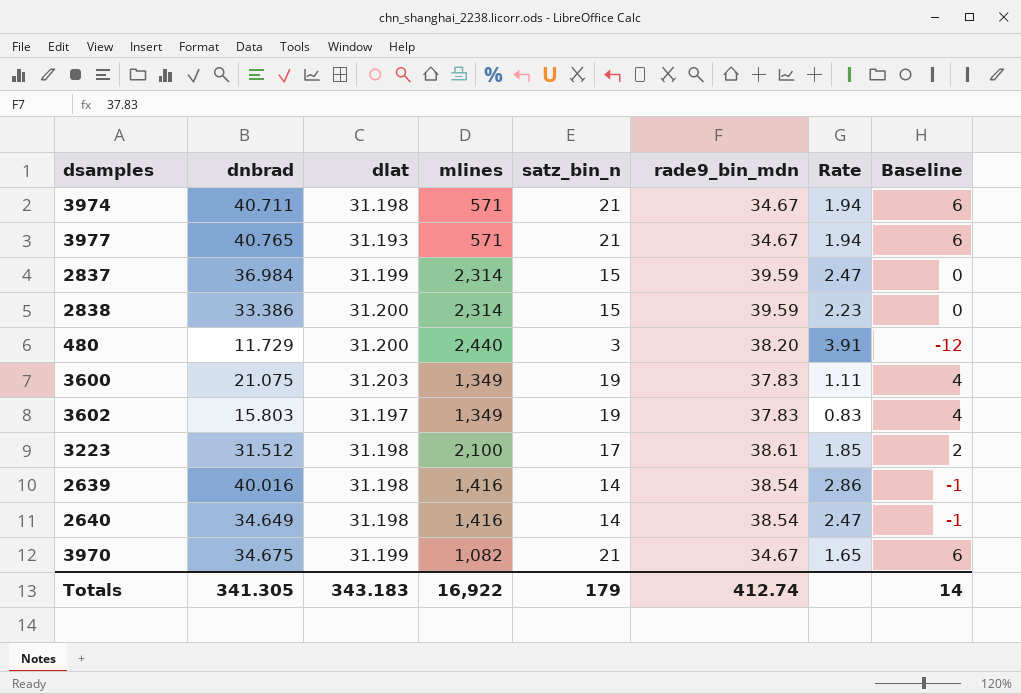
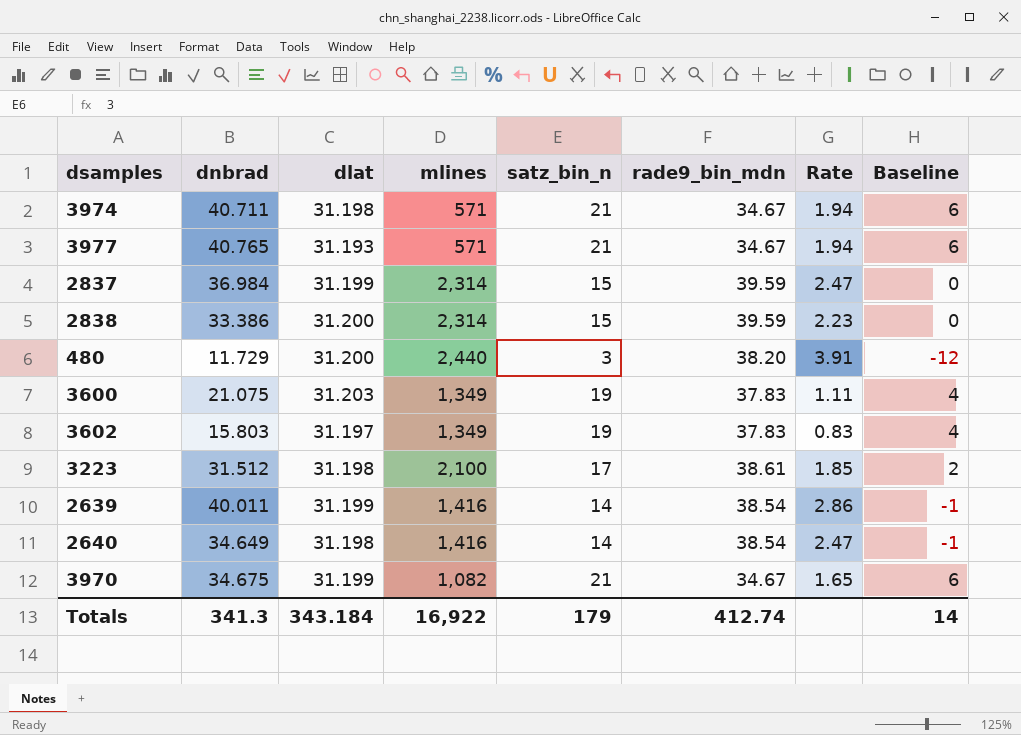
2639 | dnbrad: 40.016 -> 40.011
2639 | dlat: 31.198 -> 31.199
Totals | dnbrad: 341.305 -> 341.3
Totals | dlat: 343.183 -> 343.184

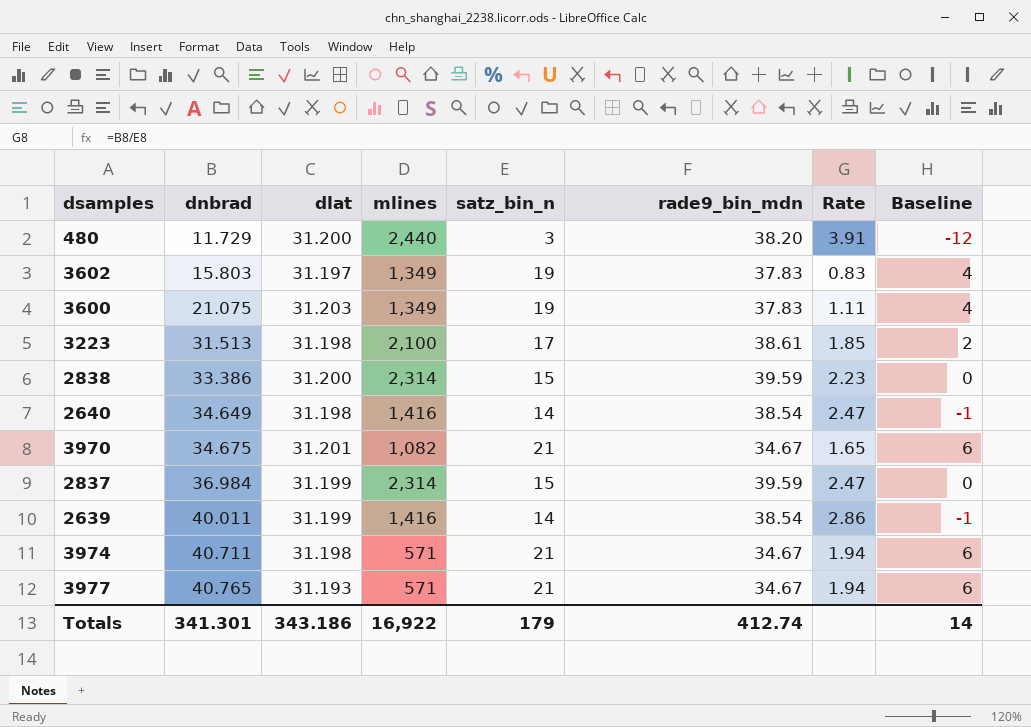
row order: none -> dnbrad ascending
3223 | dnbrad: 31.512 -> 31.513
3970 | dlat: 31.199 -> 31.201
Totals | dnbrad: 341.3 -> 341.301
Totals | dlat: 343.184 -> 343.186

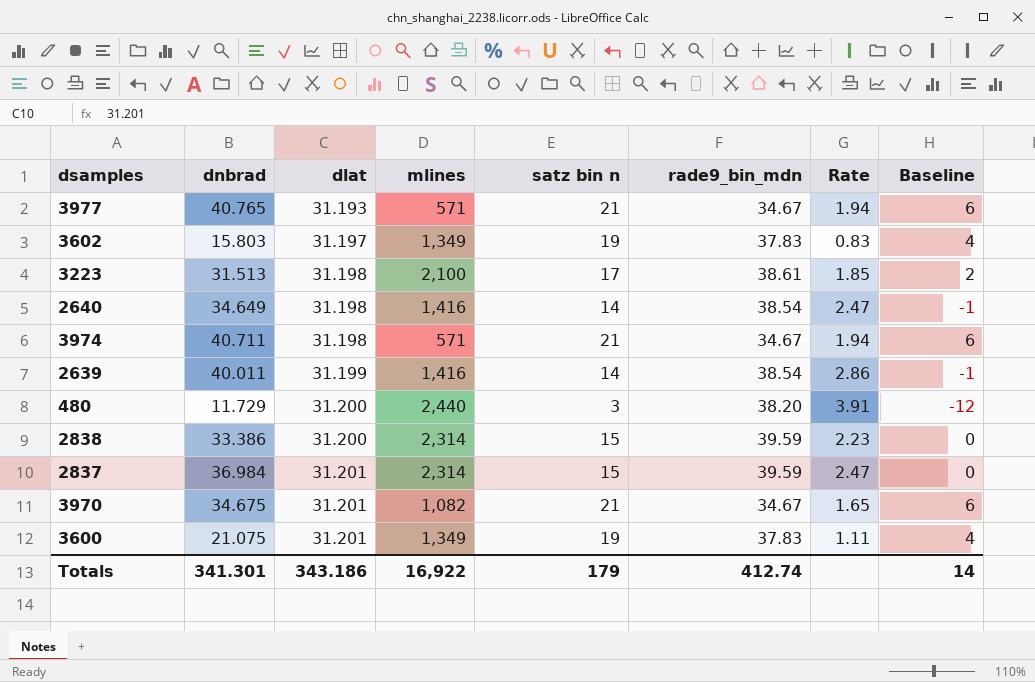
row order: dnbrad ascending -> dlat ascending
column name: satz_bin_n -> satz bin n
2837 | dlat: 31.199 -> 31.201
3600 | dlat: 31.203 -> 31.201

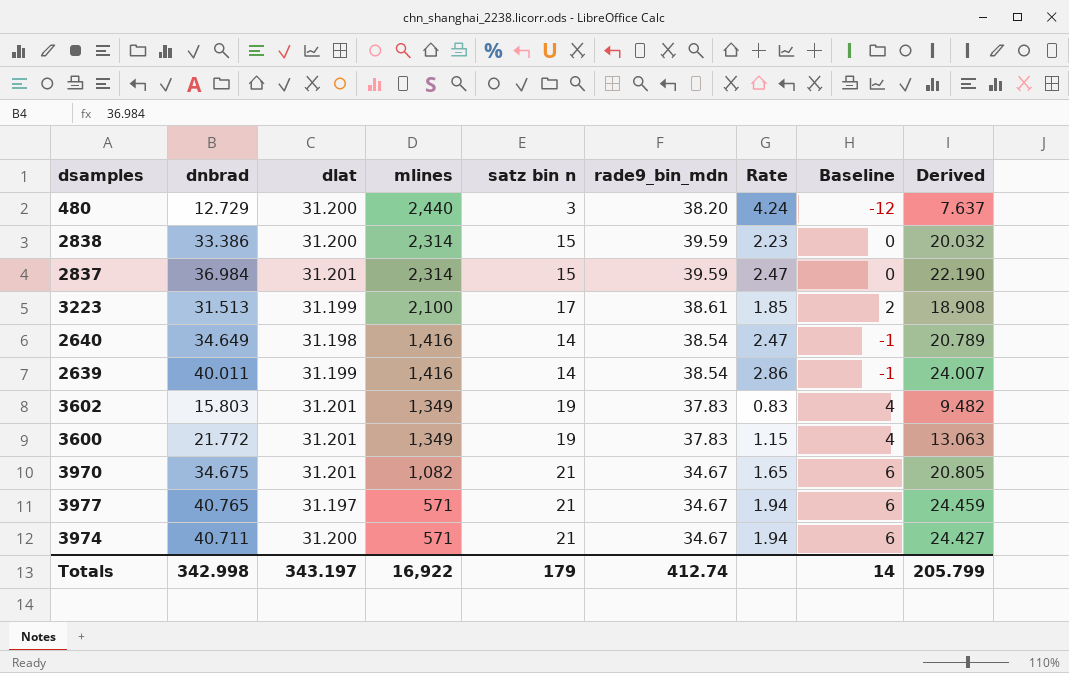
row order: dlat ascending -> mlines descending
column Derived | formula: none -> [dnbrad] * 0.6
480 | dnbrad: 11.729 -> 12.729
480 | Rate: 3.91 -> 4.24
3223 | dlat: 31.198 -> 31.199
3602 | dlat: 31.197 -> 31.201
3600 | dnbrad: 21.075 -> 21.772
3600 | Rate: 1.11 -> 1.15
3977 | dlat: 31.193 -> 31.197
3974 | dlat: 31.198 -> 31.200
Totals | dnbrad: 341.301 -> 342.998
Totals | dlat: 343.186 -> 343.197

